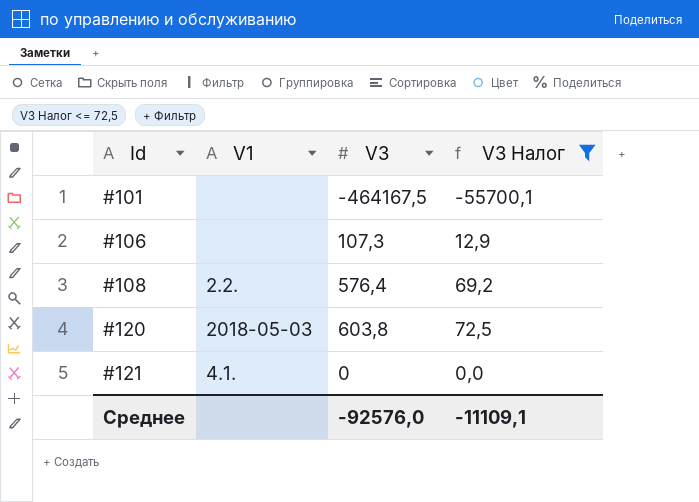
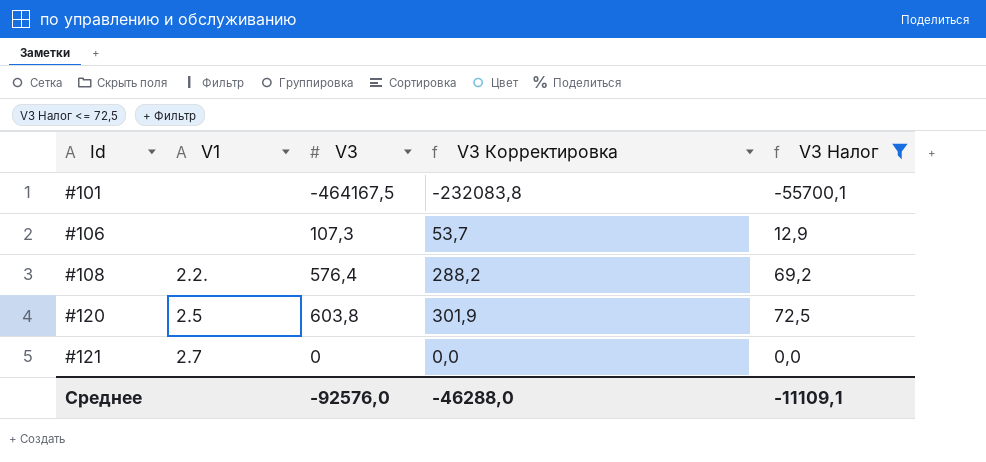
column V3 Корректировка | formula: none -> [V3] * 0,5
#120 | V1: 2018-05-03 -> 2.5
#121 | V1: 4.1. -> 2.7

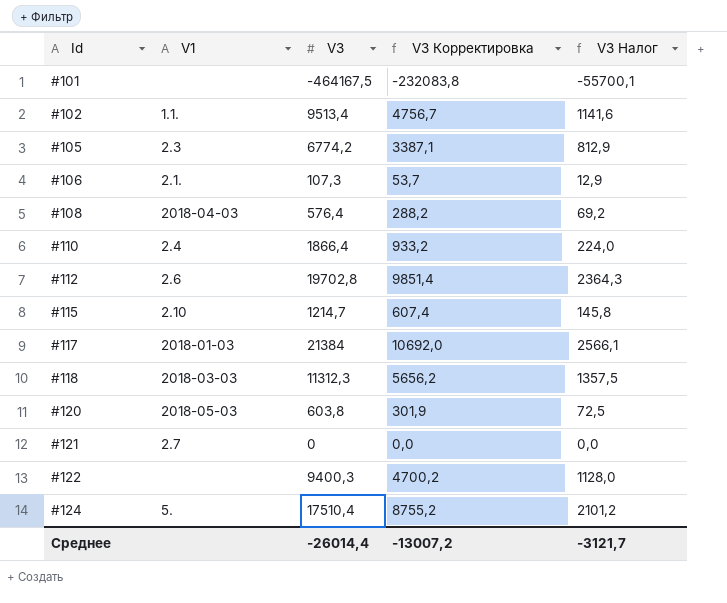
filter: V3 Налог <= 72,5 -> none
#106 | V1: none -> 2.1.
#108 | V1: 2.2. -> 2018-04-03
#120 | V1: 2.5 -> 2018-05-03
Среднее | V3: -92576,0 -> -26014,4
Среднее | V3 Корректировка: -46288,0 -> -13007,2
Среднее | V3 Налог: -11109,1 -> -3121,7

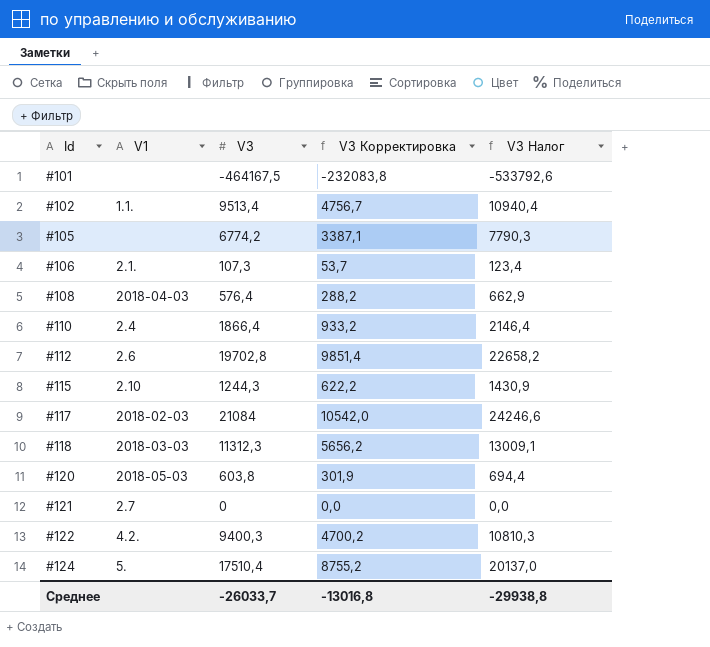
column V3 Налог | formula: [V3] * 0,12 -> [V3] * 1,15
#105 | V1: 2.3 -> none
#115 | V3: 1214,7 -> 1244,3
#115 | V3 Корректировка: 607,4 -> 622,2
#117 | V1: 2018-01-03 -> 2018-02-03
#117 | V3: 21384 -> 21084
#117 | V3 Корректировка: 10692,0 -> 10542,0
#122 | V1: none -> 4.2.
Среднее | V3: -26014,4 -> -26033,7
Среднее | V3 Корректировка: -13007,2 -> -13016,8
Среднее | V3 Налог: -3121,7 -> -29938,8

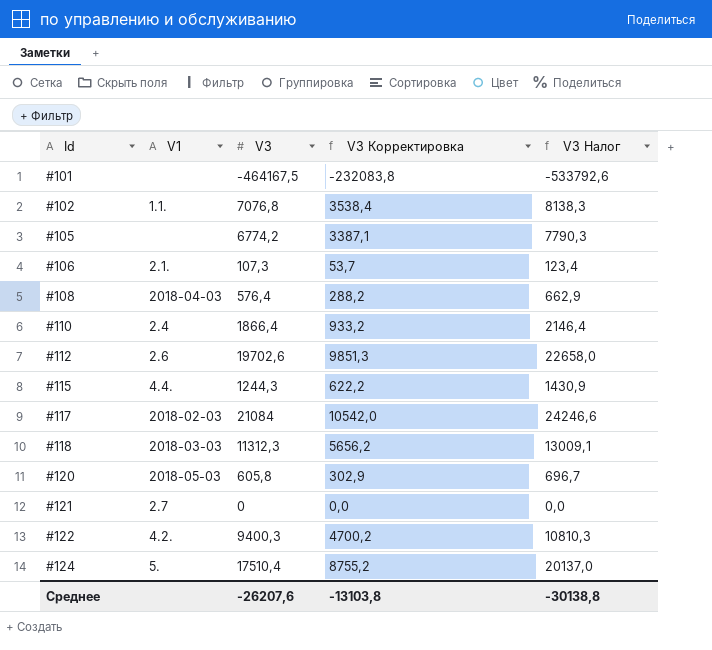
#102 | V3: 9513,4 -> 7076,8
#102 | V3 Корректировка: 4756,7 -> 3538,4
#102 | V3 Налог: 10940,4 -> 8138,3
#112 | V3: 19702,8 -> 19702,6
#112 | V3 Корректировка: 9851,4 -> 9851,3
#112 | V3 Налог: 22658,2 -> 22658,0
#115 | V1: 2.10 -> 4.4.
#120 | V3: 603,8 -> 605,8
#120 | V3 Корректировка: 301,9 -> 302,9
#120 | V3 Налог: 694,4 -> 696,7
Среднее | V3: -26033,7 -> -26207,6
Среднее | V3 Корректировка: -13016,8 -> -13103,8
Среднее | V3 Налог: -29938,8 -> -30138,8

